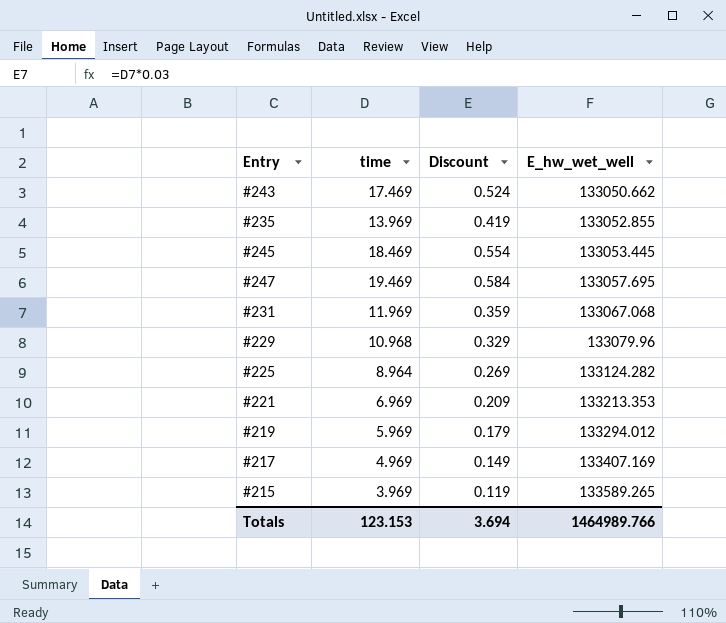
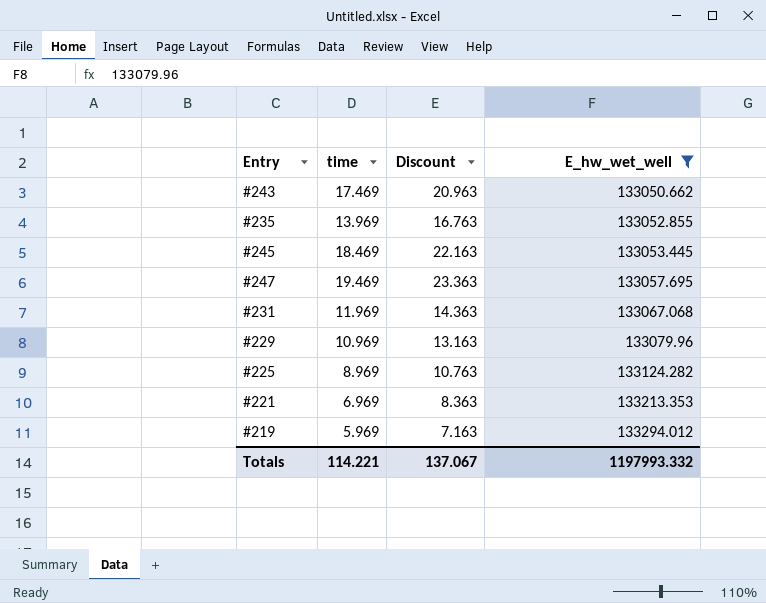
filter: none -> E_hw_wet_well <= 133294.012
column Discount | formula: [time] * 0.03 -> [time] * 1.2
#229 | time: 10.968 -> 10.969
#225 | time: 8.964 -> 8.969
Totals | time: 123.153 -> 114.221
Totals | Discount: 3.694 -> 137.067
Totals | E_hw_wet_well: 1464989.766 -> 1197993.332

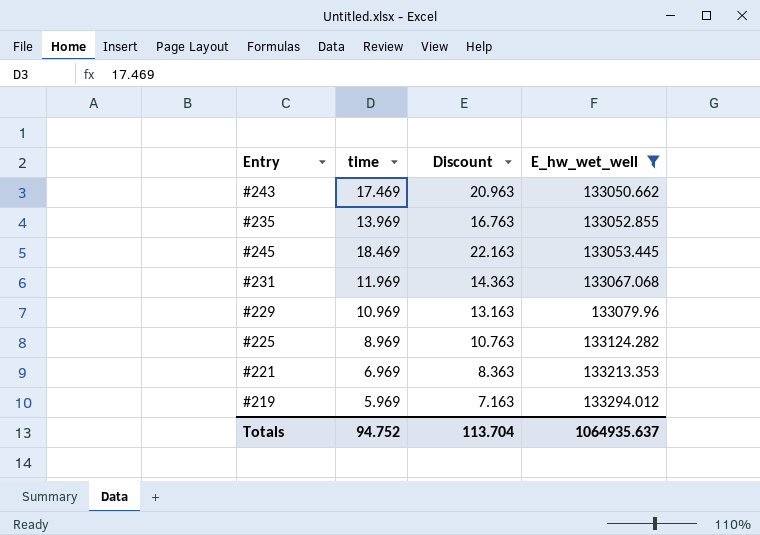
row #247: 19.469 | 23.363 | 133057.695 -> none
Totals | time: 114.221 -> 94.752
Totals | Discount: 137.067 -> 113.704
Totals | E_hw_wet_well: 1197993.332 -> 1064935.637

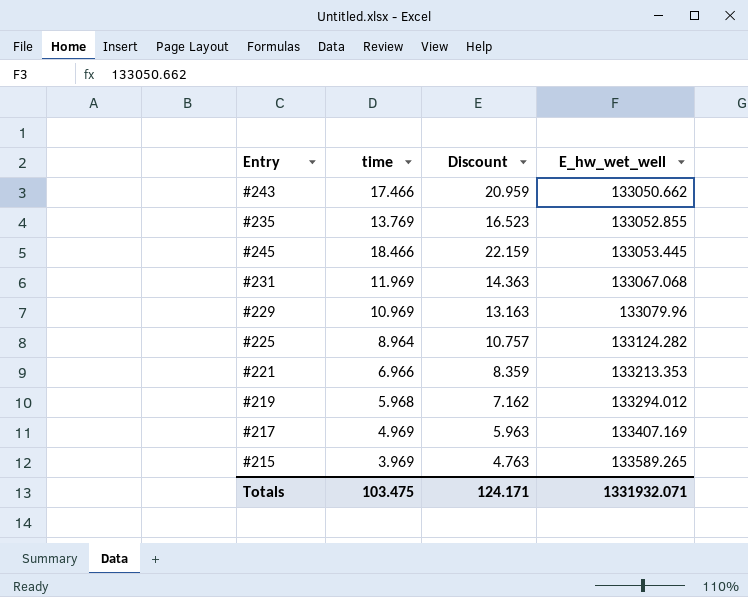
filter: E_hw_wet_well <= 133294.012 -> none
#243 | time: 17.469 -> 17.466
#243 | Discount: 20.963 -> 20.959
#235 | time: 13.969 -> 13.769
#235 | Discount: 16.763 -> 16.523
#245 | time: 18.469 -> 18.466
#245 | Discount: 22.163 -> 22.159
#225 | time: 8.969 -> 8.964
#225 | Discount: 10.763 -> 10.757
#221 | time: 6.969 -> 6.966
#221 | Discount: 8.363 -> 8.359
#219 | time: 5.969 -> 5.968
#219 | Discount: 7.163 -> 7.162
Totals | time: 94.752 -> 103.475
Totals | Discount: 113.704 -> 124.171
Totals | E_hw_wet_well: 1064935.637 -> 1331932.071

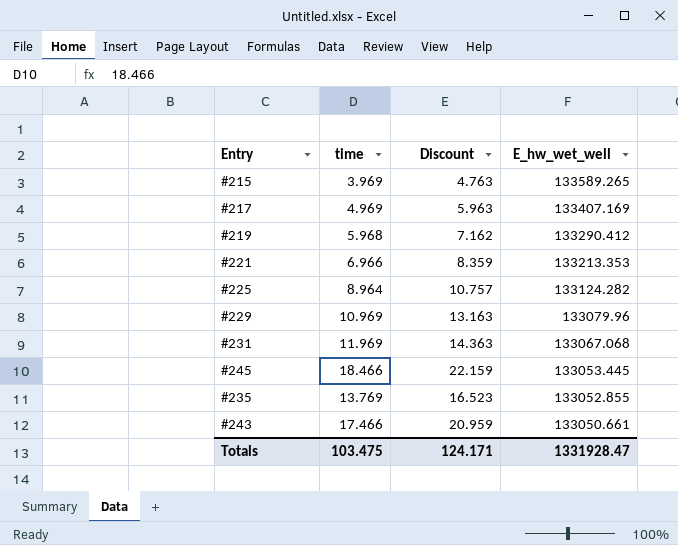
row order: E_hw_wet_well ascending -> E_hw_wet_well descending
#219 | E_hw_wet_well: 133294.012 -> 133290.412
#243 | E_hw_wet_well: 133050.662 -> 133050.661
Totals | E_hw_wet_well: 1331932.071 -> 1331928.47

